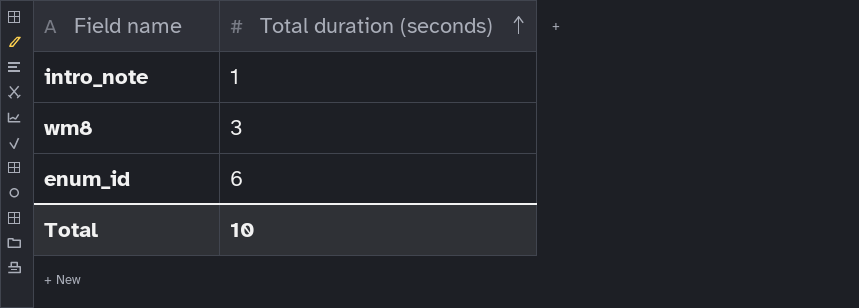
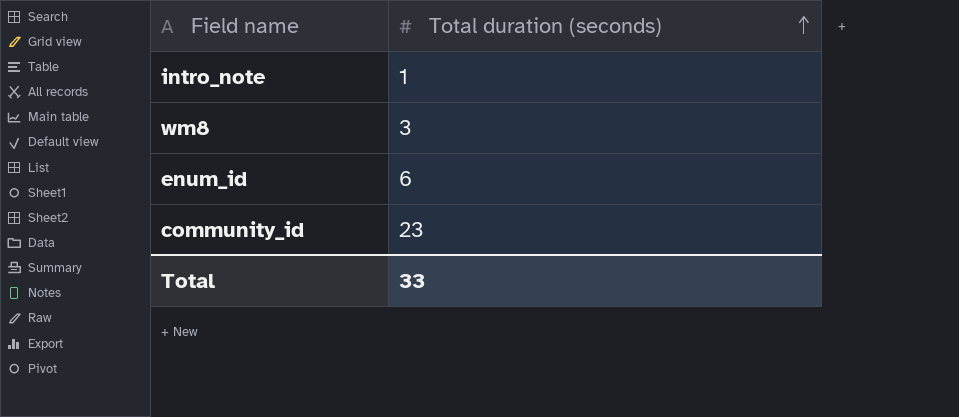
row community_id: none -> 23
Total | Total duration (seconds): 10 -> 33

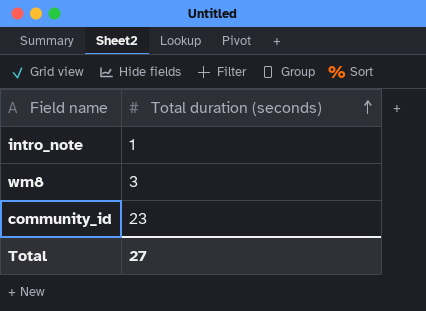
row enum_id: 6 -> none
Total | Total duration (seconds): 33 -> 27

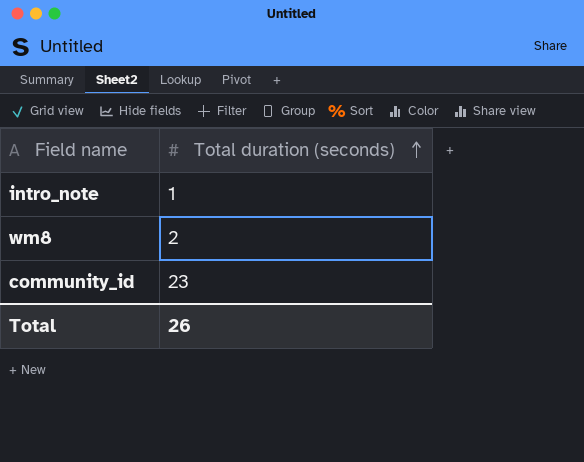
wm8 | Total duration (seconds): 3 -> 2
Total | Total duration (seconds): 27 -> 26

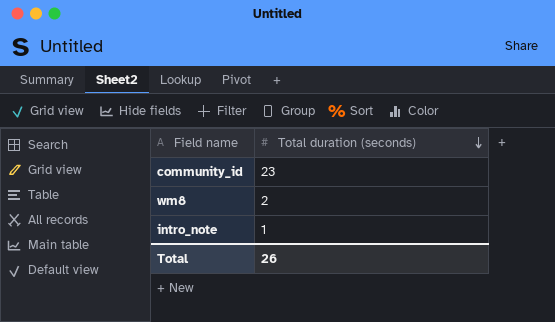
row order: Total duration (seconds) ascending -> Total duration (seconds) descending

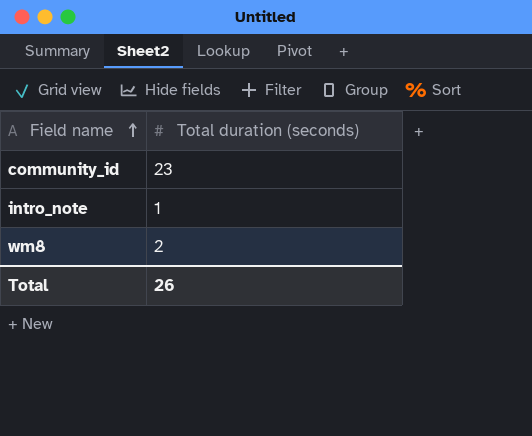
row order: Total duration (seconds) descending -> Field name ascending

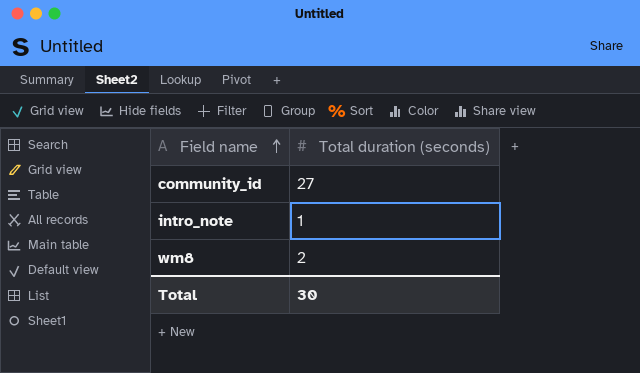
community_id | Total duration (seconds): 23 -> 27
Total | Total duration (seconds): 26 -> 30

